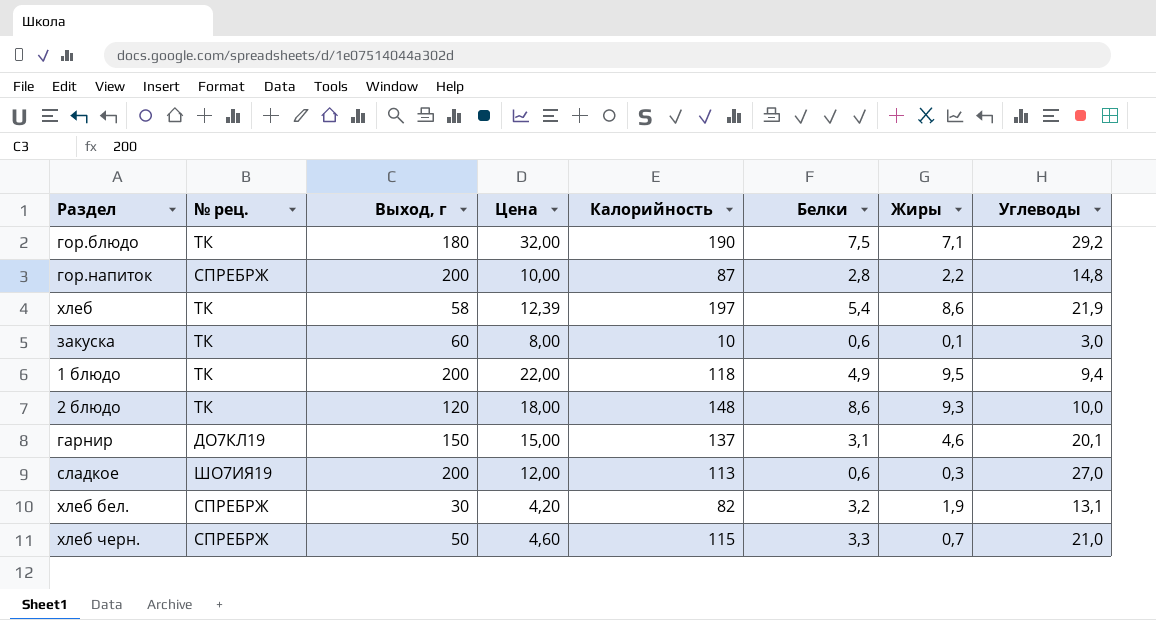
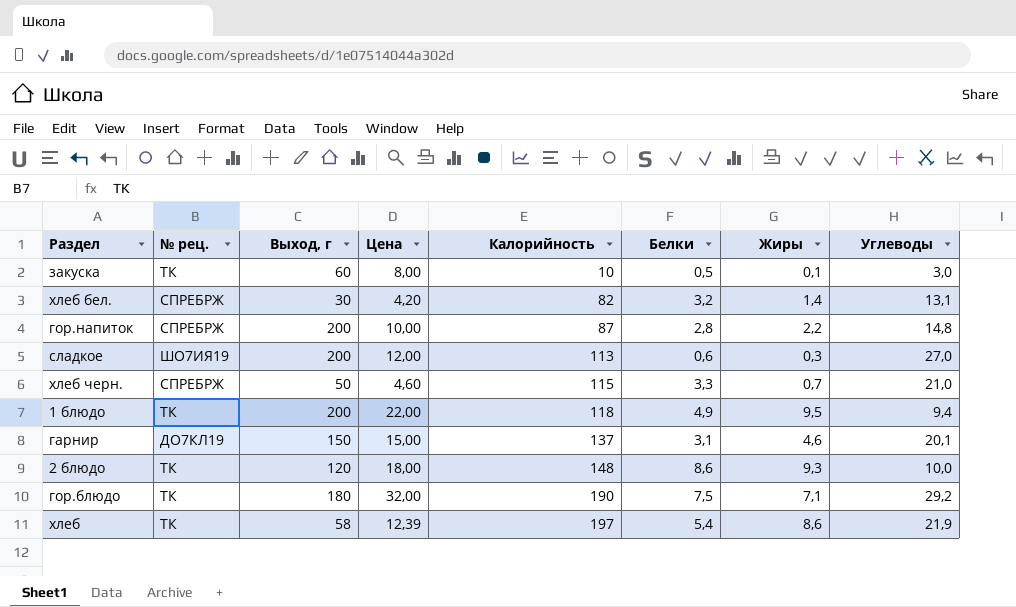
row order: none -> Калорийность ascending
закуска | Белки: 0,6 -> 0,5
хлеб бел. | Жиры: 1,9 -> 1,4

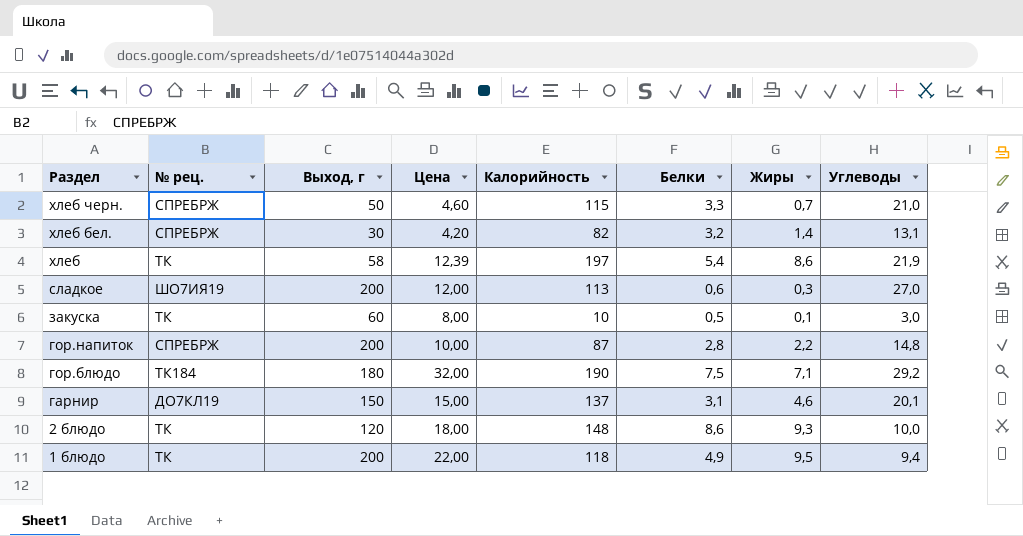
row order: Калорийность ascending -> Раздел descending
гор.блюдо | № рец.: ТК -> ТК184

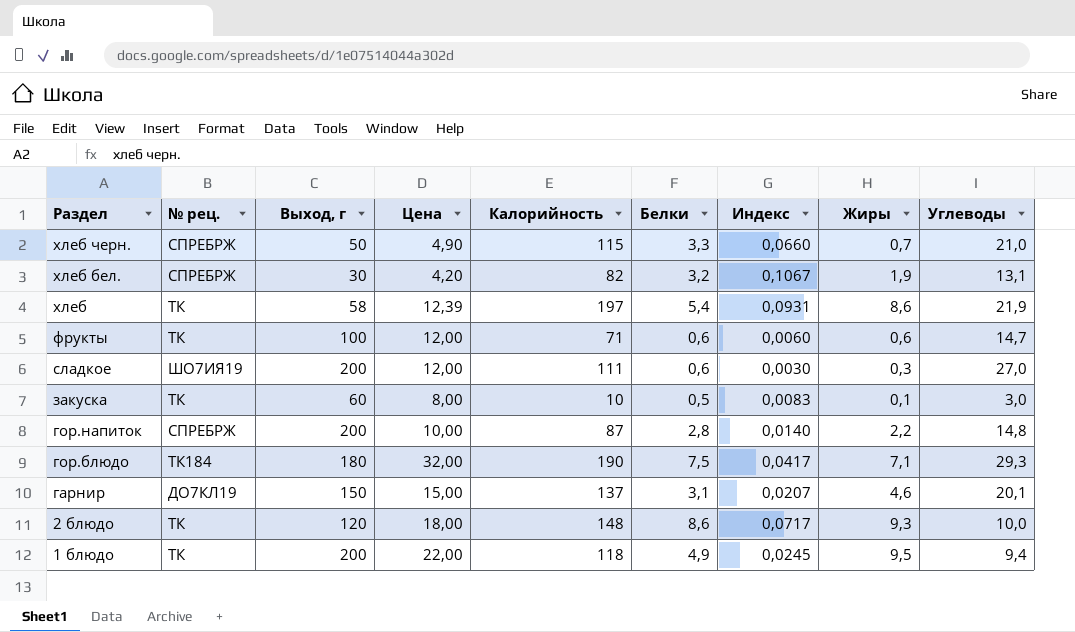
column Индекс | formula: none -> [Белки] / [Выход, г]
хлеб черн. | Цена: 4,60 -> 4,90
хлеб бел. | Жиры: 1,4 -> 1,9
row фрукты: none -> ТК | 100 | 12,00 | 71 | 0,6 | 0,0060 | 0,6 | 14,7
сладкое | Калорийность: 113 -> 111
гор.блюдо | Углеводы: 29,2 -> 29,3

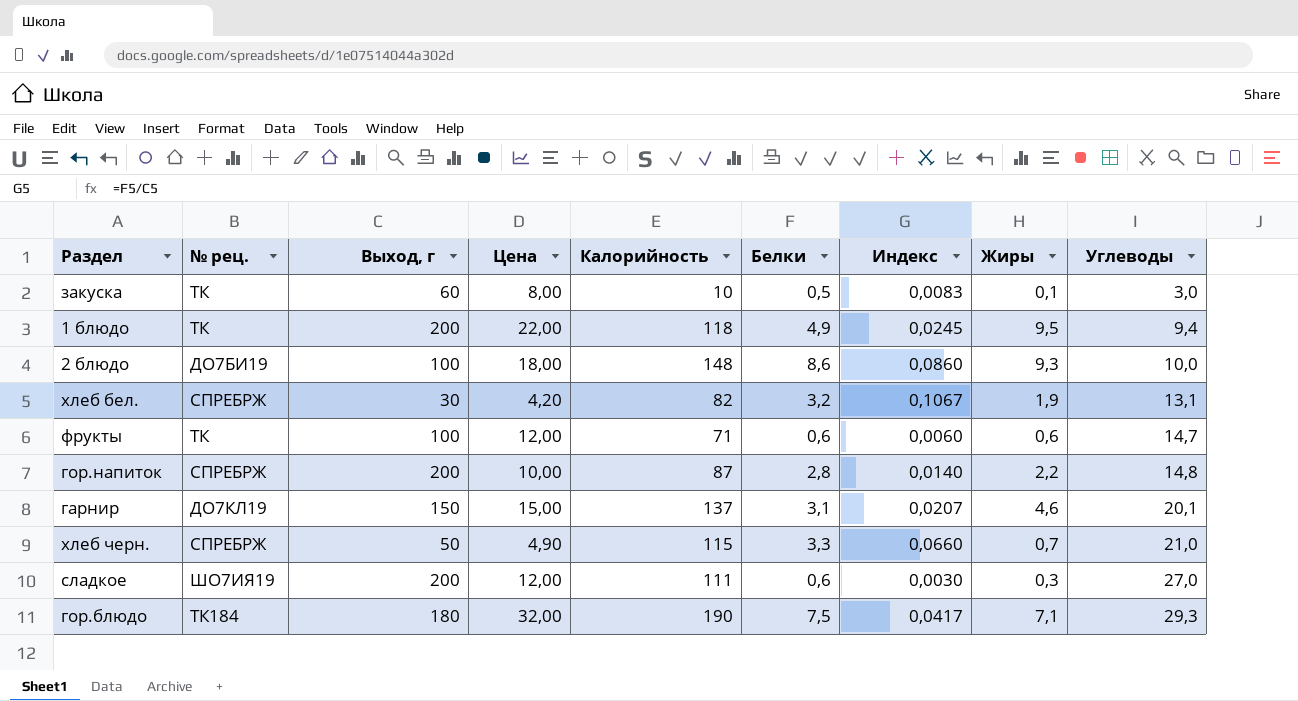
row order: Раздел descending -> Углеводы ascending
row хлеб: ТК | 58 | 12,39 | 197 | 5,4 | 0,0931 | 8,6 | 21,9 -> none
2 блюдо | № рец.: ТК -> ДО7БИ19
2 блюдо | Выход, г: 120 -> 100
2 блюдо | Индекс: 0,0717 -> 0,0860

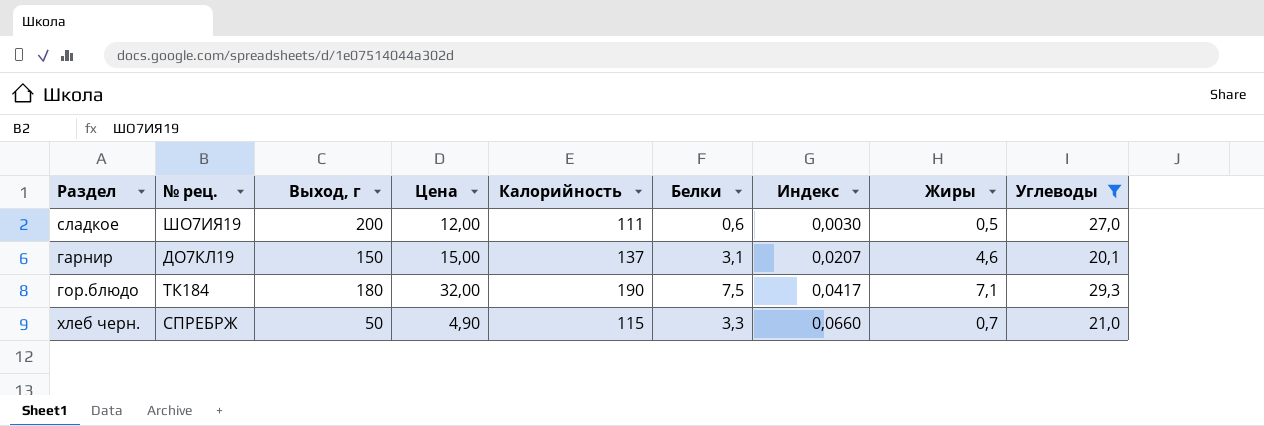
filter: none -> Углеводы >= 20,1
row order: Углеводы ascending -> Индекс ascending
сладкое | Жиры: 0,3 -> 0,5

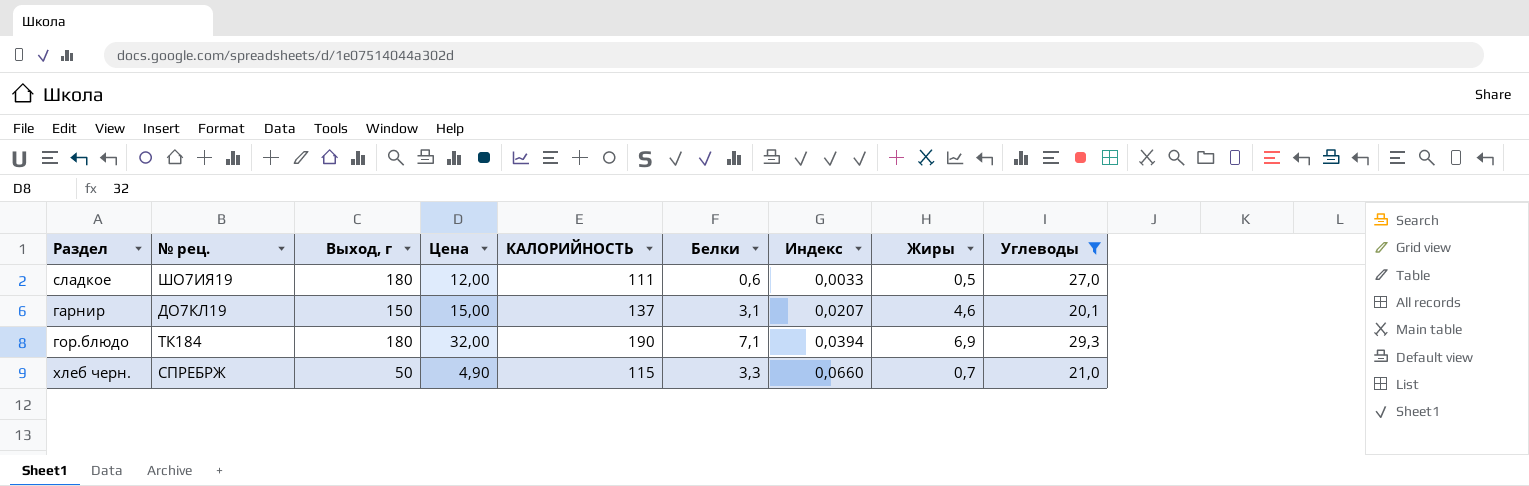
column name: Калорийность -> КАЛОРИЙНОСТЬ
сладкое | Выход, г: 200 -> 180
сладкое | Индекс: 0,0030 -> 0,0033
гор.блюдо | Белки: 7,5 -> 7,1
гор.блюдо | Индекс: 0,0417 -> 0,0394
гор.блюдо | Жиры: 7,1 -> 6,9

